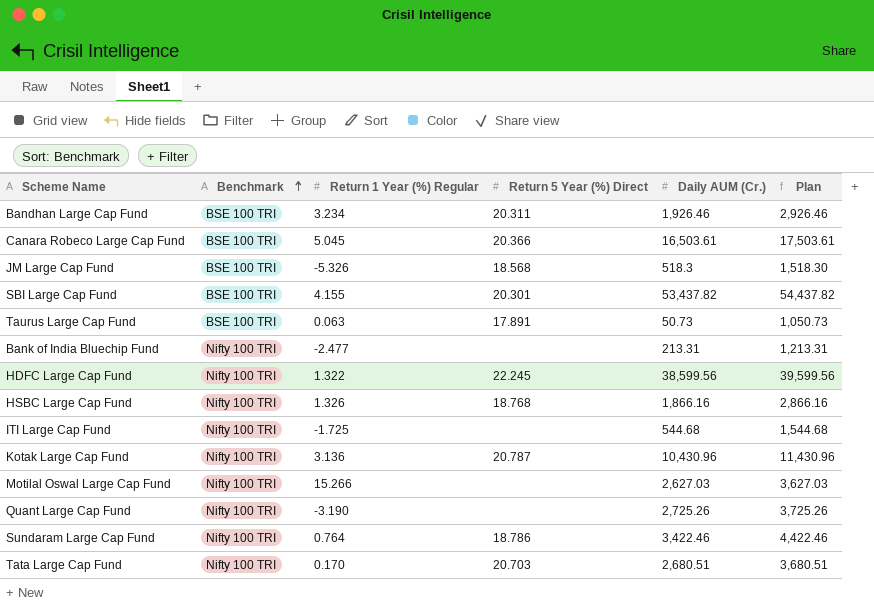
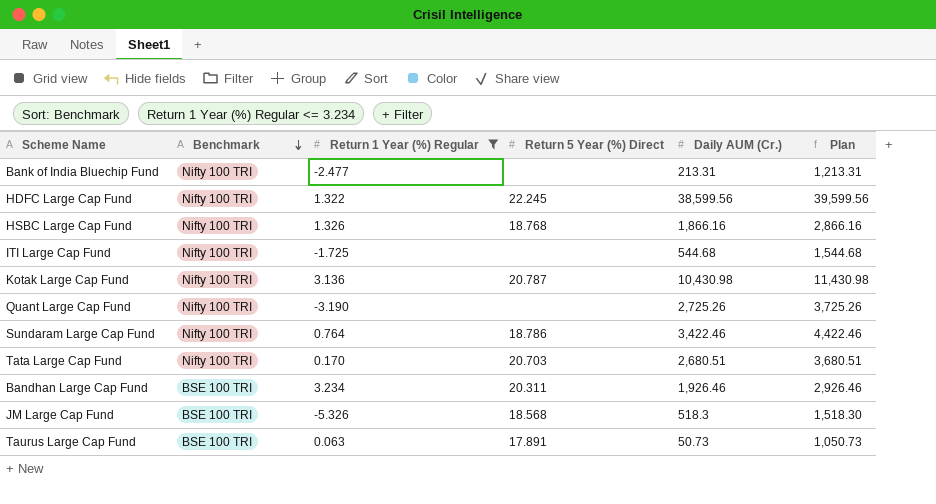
filter: none -> Return 1 Year (%) Regular <= 3.234
row order: Benchmark ascending -> Benchmark descending
Kotak Large Cap Fund | Daily AUM (Cr.): 10,430.96 -> 10,430.98
Kotak Large Cap Fund | Plan: 11,430.96 -> 11,430.98

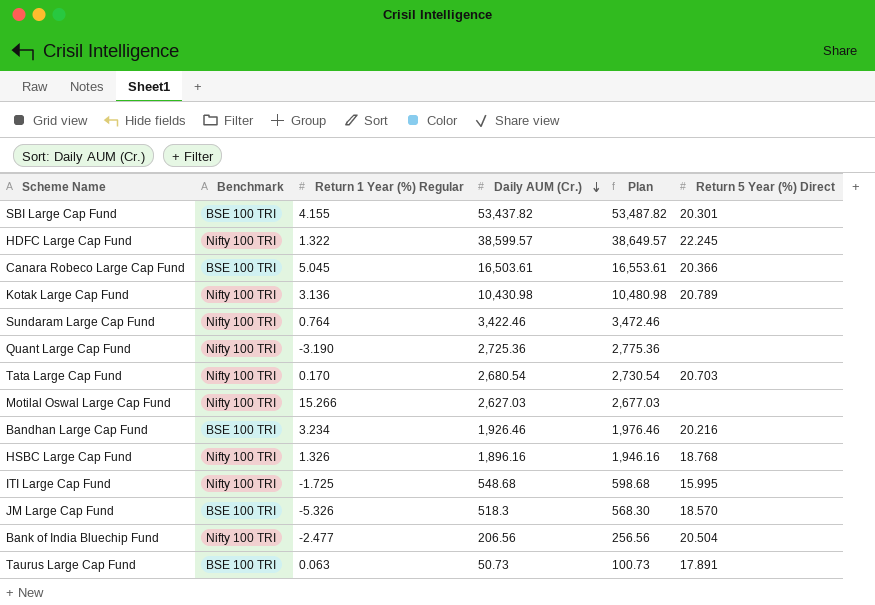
filter: Return 1 Year (%) Regular <= 3.234 -> none
row order: Benchmark descending -> Daily AUM (Cr.) descending
column Plan | formula: [Daily AUM (Cr.)] + 1000 -> [Daily AUM (Cr.)] + 50
column Return 5 Year (%) Direct | position: 4 -> 6
HDFC Large Cap Fund | Daily AUM (Cr.): 38,599.56 -> 38,599.57
Kotak Large Cap Fund | Return 5 Year (%) Direct: 20.787 -> 20.789
Sundaram Large Cap Fund | Return 5 Year (%) Direct: 18.786 -> none
Quant Large Cap Fund | Daily AUM (Cr.): 2,725.26 -> 2,725.36
Tata Large Cap Fund | Daily AUM (Cr.): 2,680.51 -> 2,680.54
Bandhan Large Cap Fund | Return 5 Year (%) Direct: 20.311 -> 20.216
HSBC Large Cap Fund | Daily AUM (Cr.): 1,866.16 -> 1,896.16
ITI Large Cap Fund | Daily AUM (Cr.): 544.68 -> 548.68
ITI Large Cap Fund | Return 5 Year (%) Direct: none -> 15.995
JM Large Cap Fund | Return 5 Year (%) Direct: 18.568 -> 18.570
Bank of India Bluechip Fund | Daily AUM (Cr.): 213.31 -> 206.56
Bank of India Bluechip Fund | Return 5 Year (%) Direct: none -> 20.504

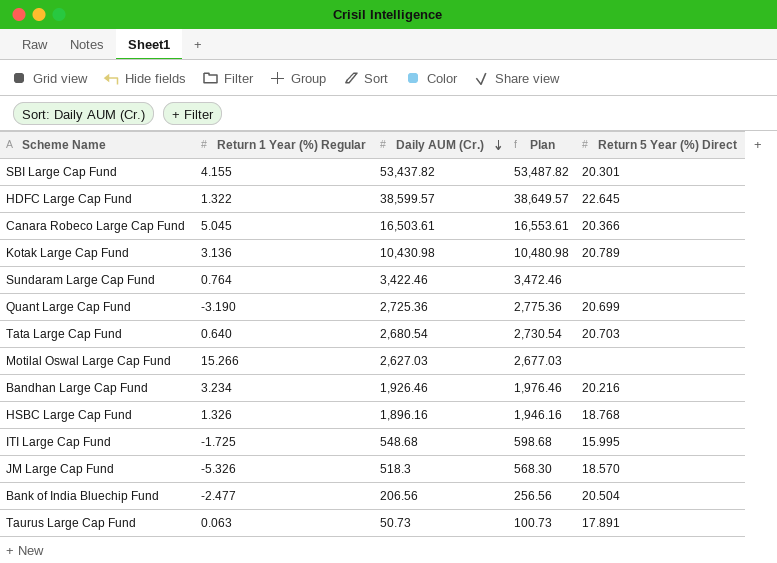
column Benchmark | position: 2 -> none
HDFC Large Cap Fund | Return 5 Year (%) Direct: 22.245 -> 22.645
Quant Large Cap Fund | Return 5 Year (%) Direct: none -> 20.699
Tata Large Cap Fund | Return 1 Year (%) Regular: 0.170 -> 0.640

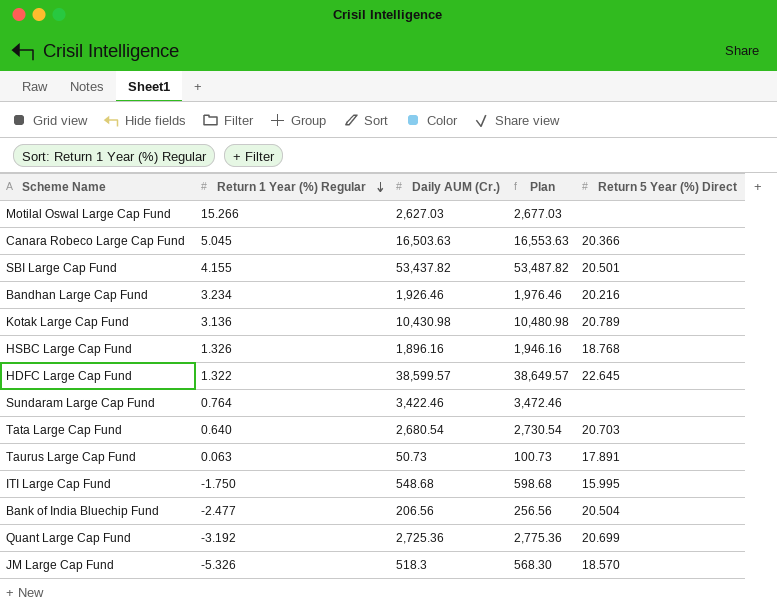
row order: Daily AUM (Cr.) descending -> Return 1 Year (%) Regular descending
Canara Robeco Large Cap Fund | Daily AUM (Cr.): 16,503.61 -> 16,503.63
Canara Robeco Large Cap Fund | Plan: 16,553.61 -> 16,553.63
SBI Large Cap Fund | Return 5 Year (%) Direct: 20.301 -> 20.501
ITI Large Cap Fund | Return 1 Year (%) Regular: -1.725 -> -1.750
Quant Large Cap Fund | Return 1 Year (%) Regular: -3.190 -> -3.192

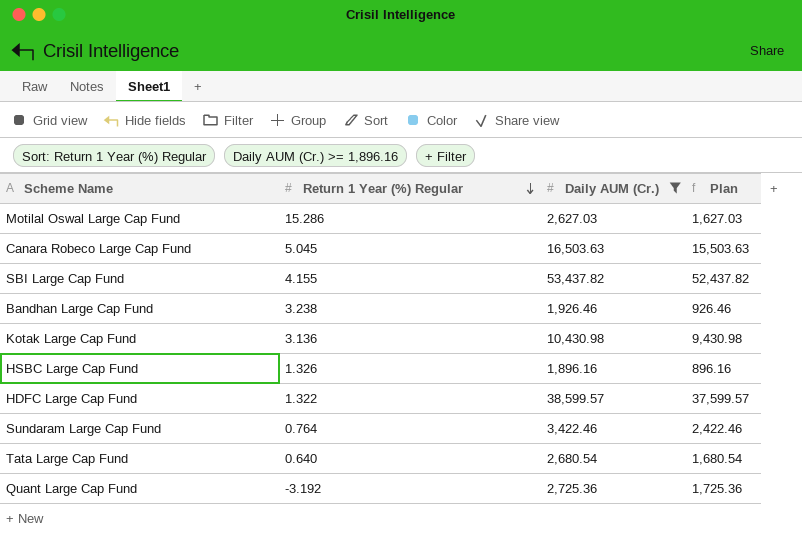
filter: none -> Daily AUM (Cr.) >= 1,896.16
column Return 5 Year (%) Direct | position: 5 -> none
column Plan | formula: [Daily AUM (Cr.)] + 50 -> [Daily AUM (Cr.)] - 1000
Motilal Oswal Large Cap Fund | Return 1 Year (%) Regular: 15.266 -> 15.286
Bandhan Large Cap Fund | Return 1 Year (%) Regular: 3.234 -> 3.238

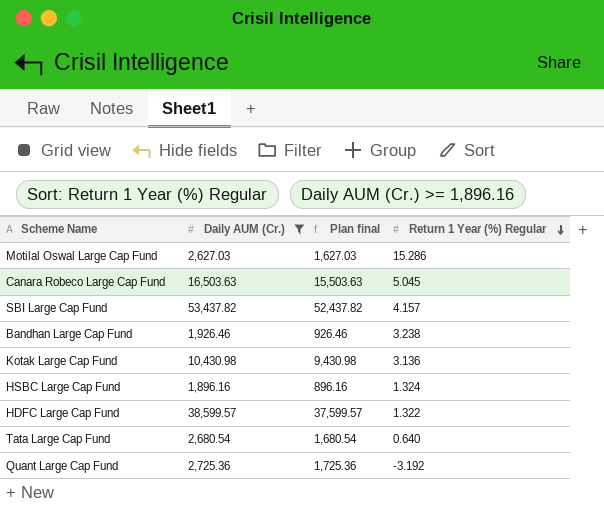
column name: Plan -> Plan final
column Return 1 Year (%) Regular | position: 2 -> 4
row Sundaram Large Cap Fund: 0.764 | 3,422.46 | 2,422.46 -> none
SBI Large Cap Fund | Return 1 Year (%) Regular: 4.155 -> 4.157
HSBC Large Cap Fund | Return 1 Year (%) Regular: 1.326 -> 1.324

